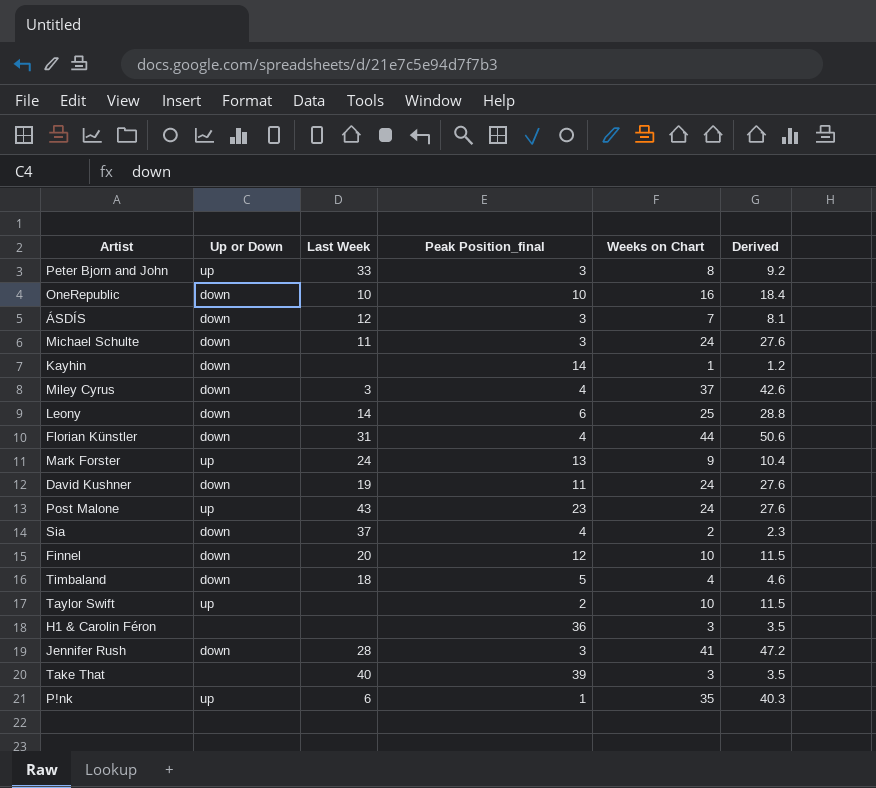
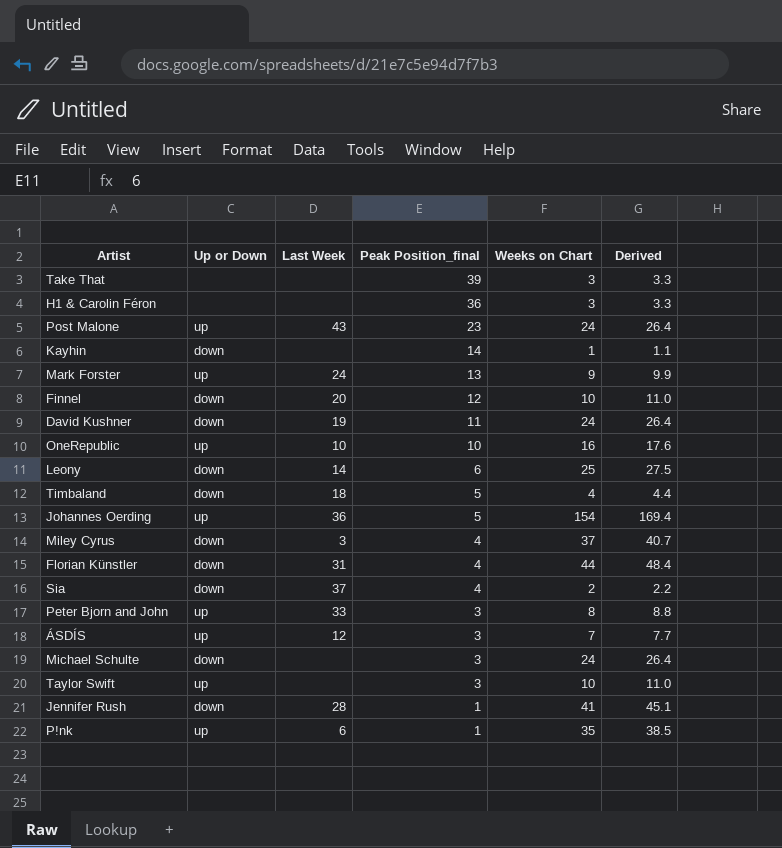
row order: none -> Peak Position_final descending
column Derived | formula: [Weeks on Chart] * 1.15 -> [Weeks on Chart] * 1.1
Take That | Last Week: 40 -> none
OneRepublic | Up or Down: down -> up
row Johannes Oerding: none -> up | 36 | 5 | 154 | 169.4
ÁSDÍS | Up or Down: down -> up
Michael Schulte | Last Week: 11 -> none
Taylor Swift | Peak Position_final: 2 -> 3
Jennifer Rush | Peak Position_final: 3 -> 1

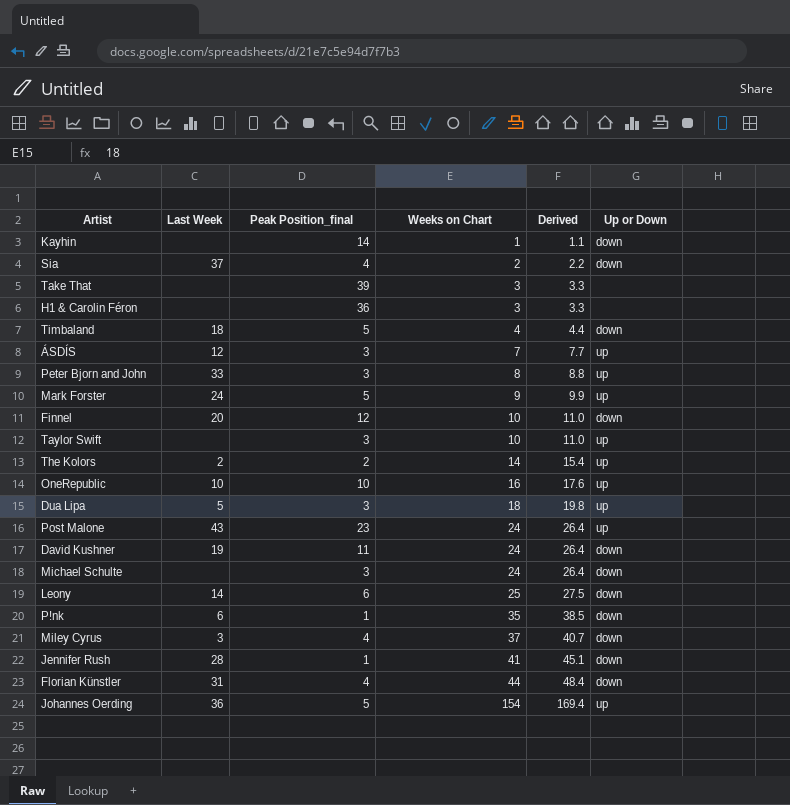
row order: Peak Position_final descending -> Weeks on Chart ascending
column Up or Down | position: 2 -> 6
Mark Forster | Peak Position_final: 13 -> 5
row The Kolors: none -> 2 | 2 | 14 | 15.4 | up
row Dua Lipa: none -> 5 | 3 | 18 | 19.8 | up
P!nk | Up or Down: up -> down

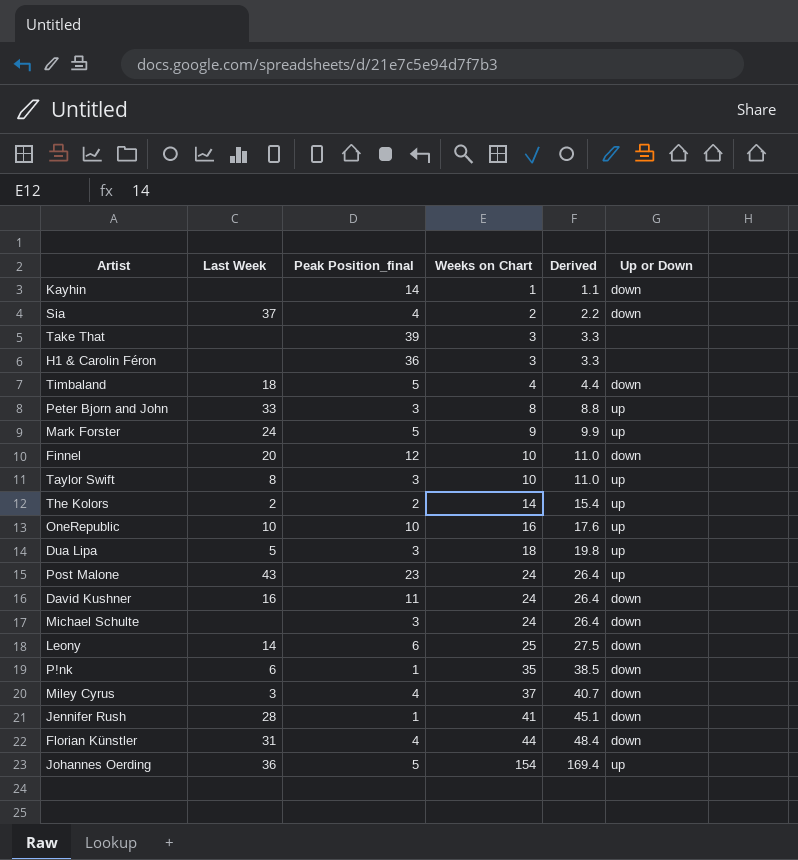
row ÁSDÍS: 12 | 3 | 7 | 7.7 | up -> none
Taylor Swift | Last Week: none -> 8
David Kushner | Last Week: 19 -> 16

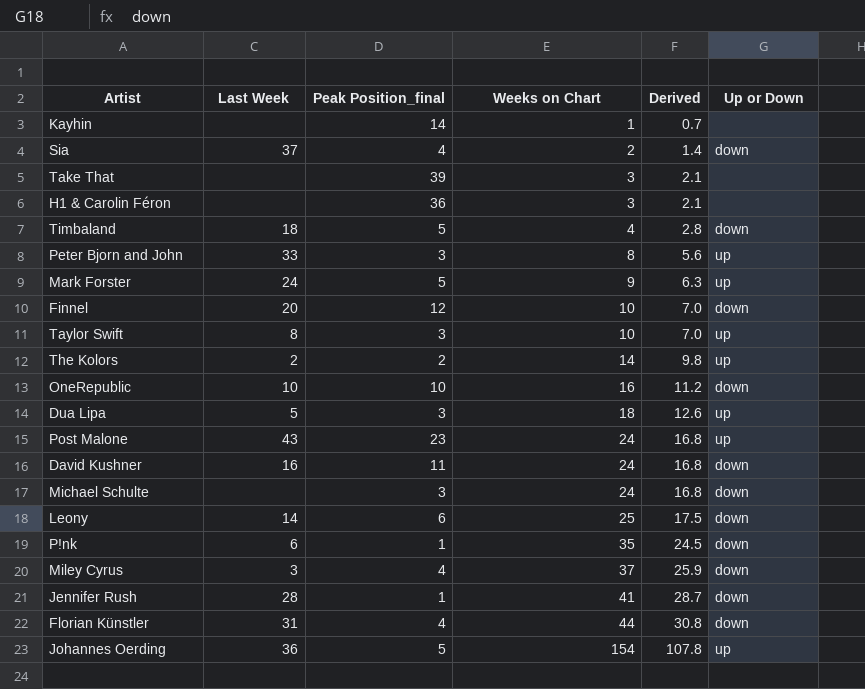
column Derived | formula: [Weeks on Chart] * 1.1 -> [Weeks on Chart] * 0.7
Kayhin | Up or Down: down -> none
OneRepublic | Up or Down: up -> down

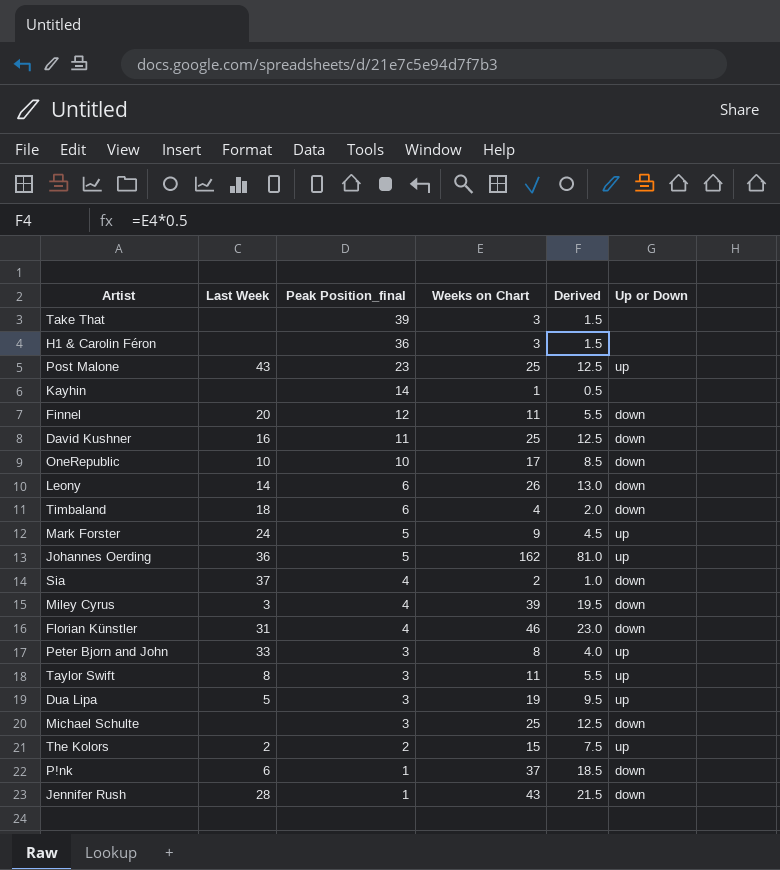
row order: Weeks on Chart ascending -> Peak Position_final descending
column Derived | formula: [Weeks on Chart] * 0.7 -> [Weeks on Chart] * 0.5
Post Malone | Weeks on Chart: 24 -> 25
Finnel | Weeks on Chart: 10 -> 11
David Kushner | Weeks on Chart: 24 -> 25
OneRepublic | Weeks on Chart: 16 -> 17
Leony | Weeks on Chart: 25 -> 26
Timbaland | Peak Position_final: 5 -> 6
Johannes Oerding | Weeks on Chart: 154 -> 162
Miley Cyrus | Weeks on Chart: 37 -> 39
Florian Künstler | Weeks on Chart: 44 -> 46
Taylor Swift | Weeks on Chart: 10 -> 11
Dua Lipa | Weeks on Chart: 18 -> 19
Michael Schulte | Weeks on Chart: 24 -> 25
The Kolors | Weeks on Chart: 14 -> 15
P!nk | Weeks on Chart: 35 -> 37
Jennifer Rush | Weeks on Chart: 41 -> 43

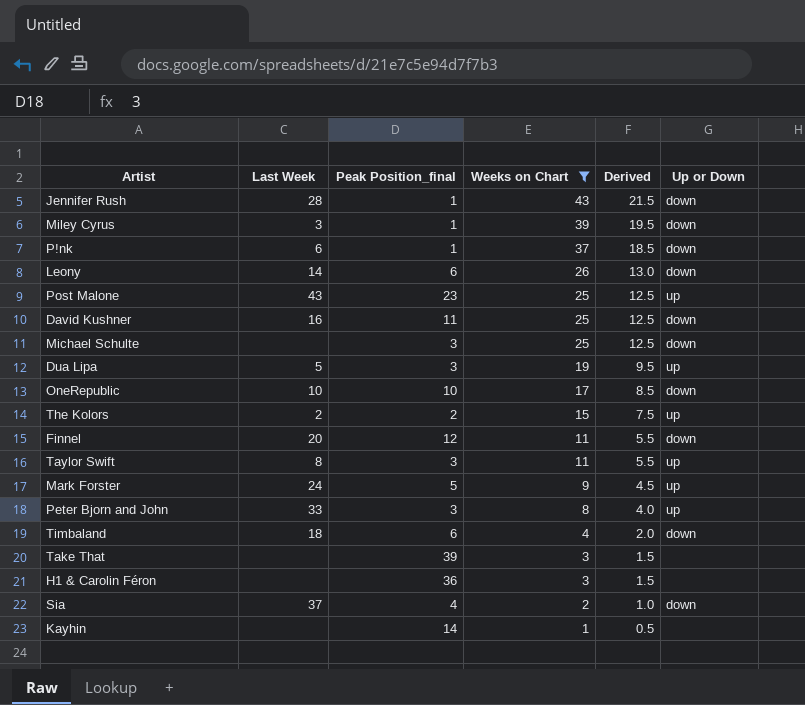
filter: none -> Weeks on Chart <= 43
row order: Peak Position_final descending -> Weeks on Chart descending
Miley Cyrus | Peak Position_final: 4 -> 1

